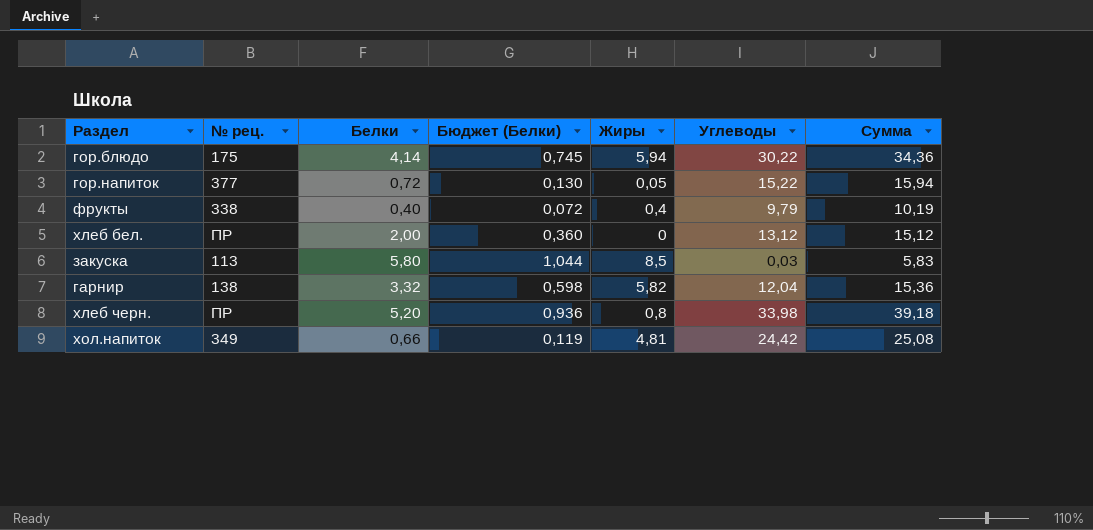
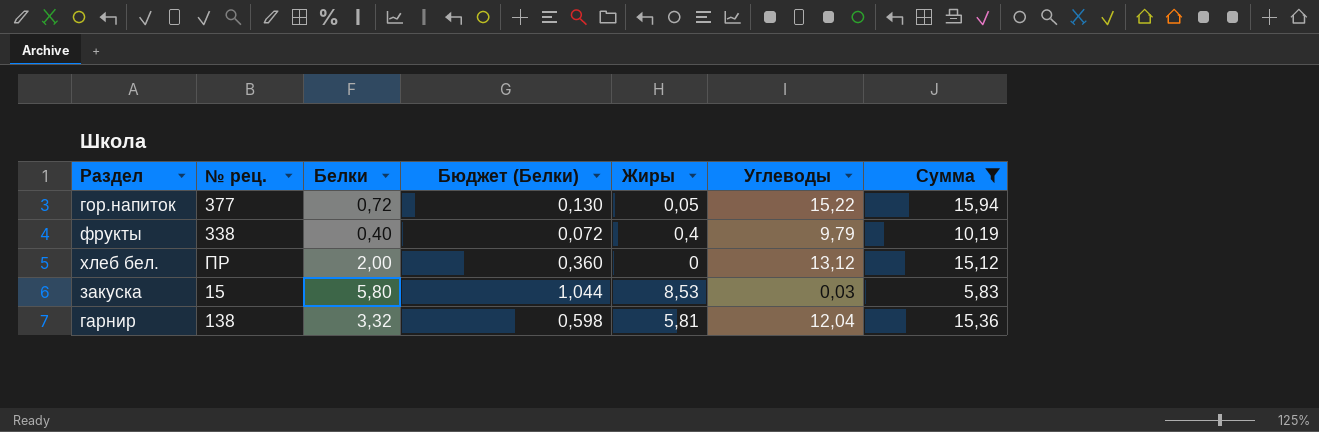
filter: none -> Сумма <= 15,94
закуска | № рец.: 113 -> 15
закуска | Жиры: 8,5 -> 8,53
гарнир | Жиры: 5,82 -> 5,81

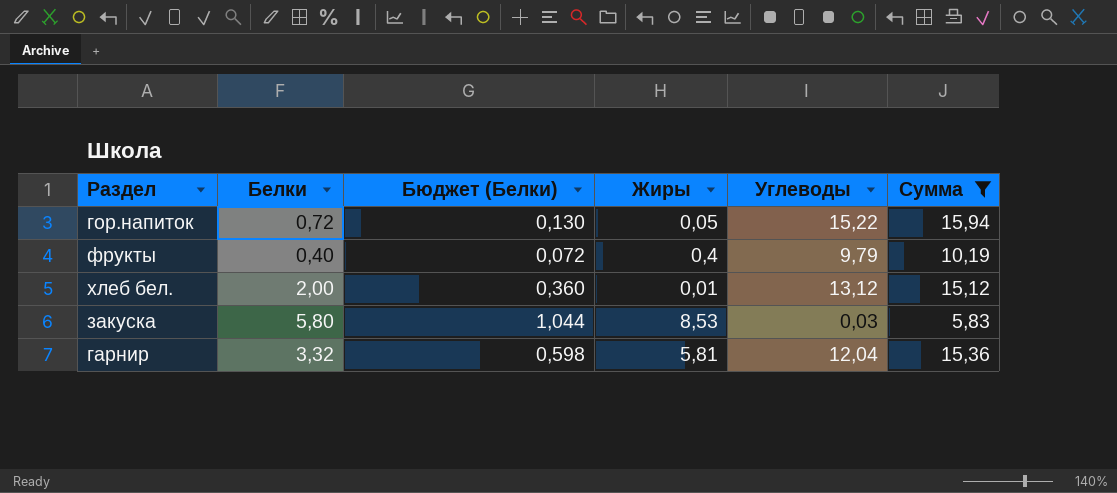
column № рец. | position: 2 -> none
хлеб бел. | Жиры: 0 -> 0,01

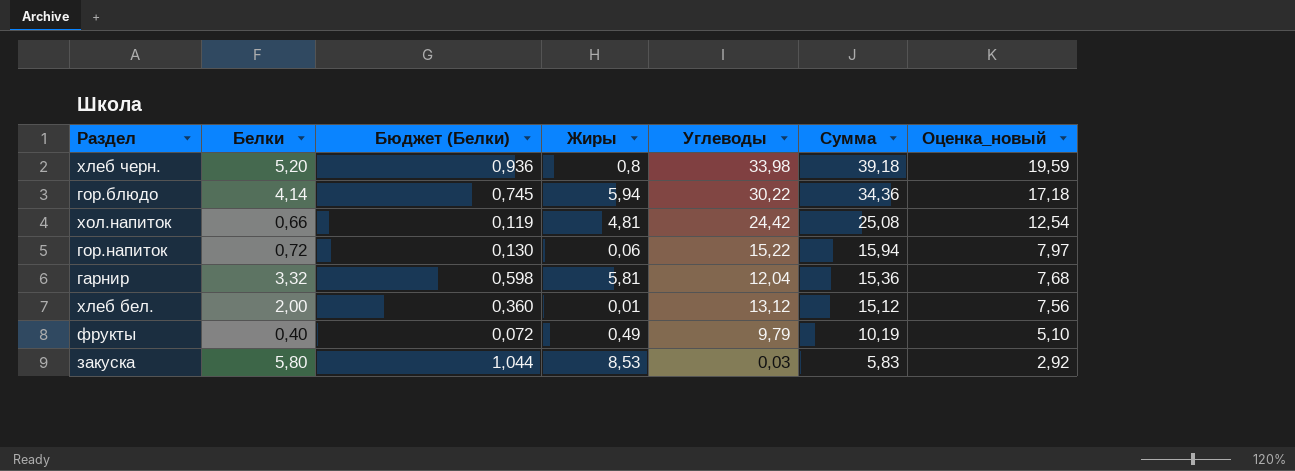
filter: Сумма <= 15,94 -> none
row order: none -> Сумма descending
column Оценка_новый | formula: none -> [Сумма] * 0,5
гор.напиток | Жиры: 0,05 -> 0,06
фрукты | Жиры: 0,4 -> 0,49

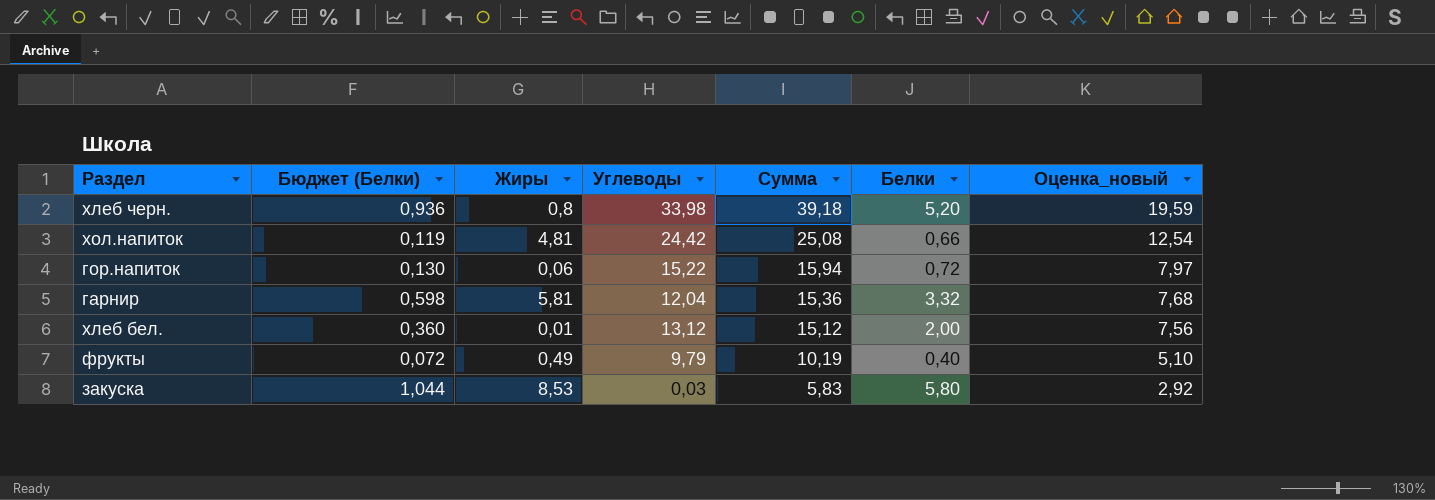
column Белки | position: 2 -> 6
row гор.блюдо: 4,14 | 0,745 | 5,94 | 30,22 | 34,36 | 17,18 -> none

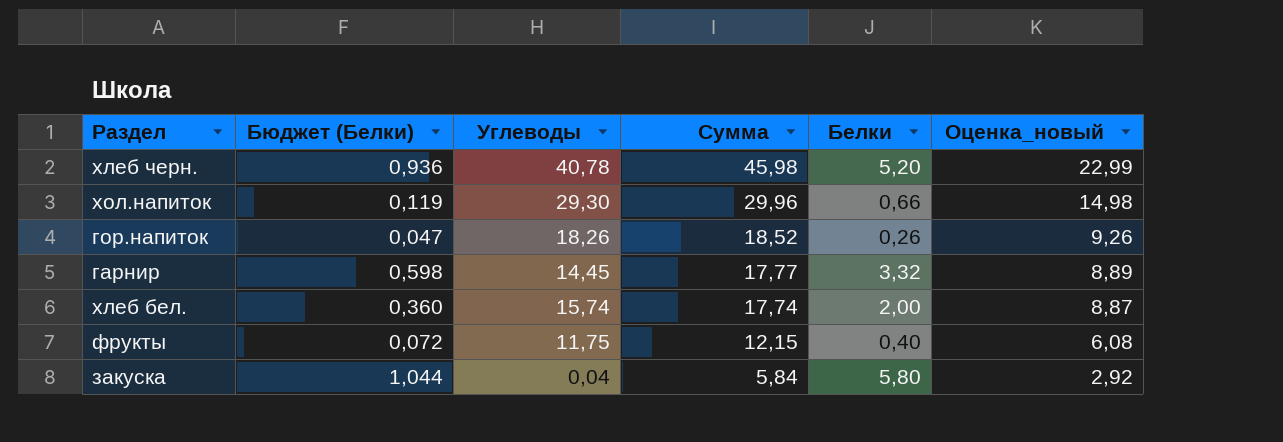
column Жиры | position: 3 -> none
хлеб черн. | Углеводы: 33,98 -> 40,78
хлеб черн. | Сумма: 39,18 -> 45,98
хлеб черн. | Оценка_новый: 19,59 -> 22,99
хол.напиток | Углеводы: 24,42 -> 29,30
хол.напиток | Сумма: 25,08 -> 29,96
хол.напиток | Оценка_новый: 12,54 -> 14,98
гор.напиток | Бюджет (Белки): 0,130 -> 0,047
гор.напиток | Углеводы: 15,22 -> 18,26
гор.напиток | Сумма: 15,94 -> 18,52
гор.напиток | Белки: 0,72 -> 0,26
гор.напиток | Оценка_новый: 7,97 -> 9,26
гарнир | Углеводы: 12,04 -> 14,45
гарнир | Сумма: 15,36 -> 17,77
гарнир | Оценка_новый: 7,68 -> 8,89
хлеб бел. | Углеводы: 13,12 -> 15,74
хлеб бел. | Сумма: 15,12 -> 17,74
хлеб бел. | Оценка_новый: 7,56 -> 8,87
фрукты | Углеводы: 9,79 -> 11,75
фрукты | Сумма: 10,19 -> 12,15
фрукты | Оценка_новый: 5,10 -> 6,08
закуска | Углеводы: 0,03 -> 0,04
закуска | Сумма: 5,83 -> 5,84

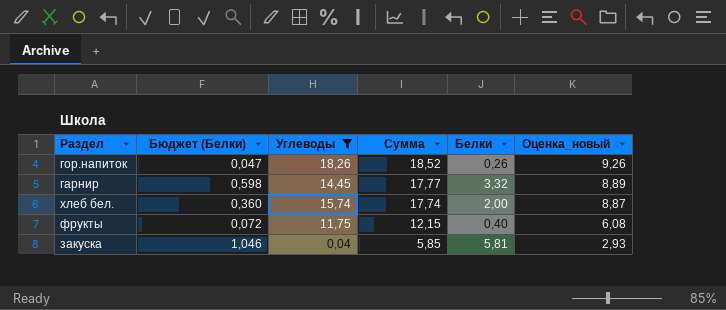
filter: none -> Углеводы <= 18,26
закуска | Бюджет (Белки): 1,044 -> 1,046
закуска | Сумма: 5,84 -> 5,85
закуска | Белки: 5,80 -> 5,81
закуска | Оценка_новый: 2,92 -> 2,93

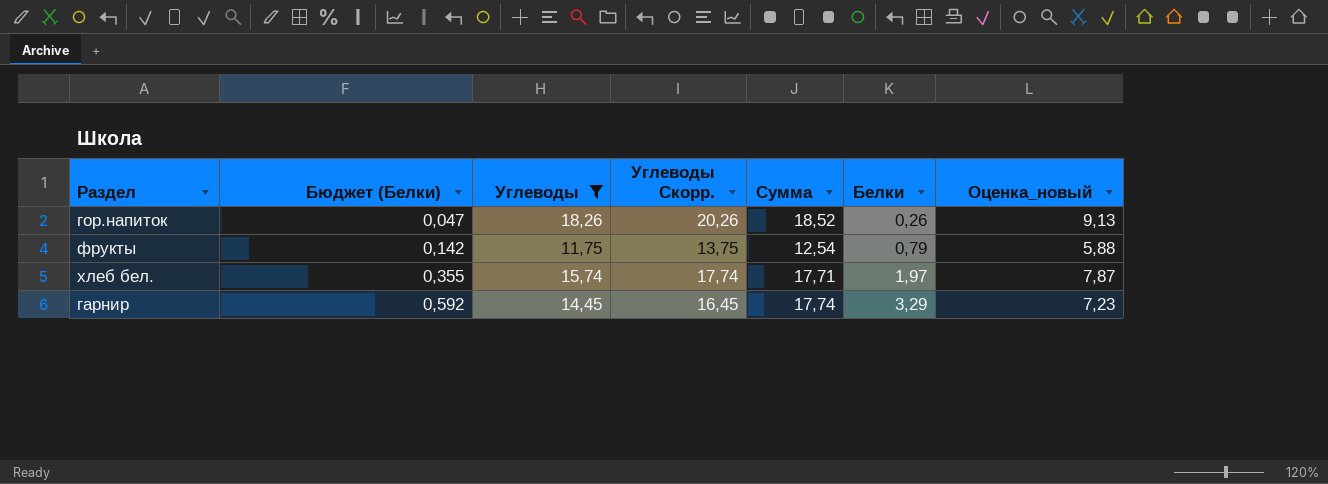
row order: Сумма descending -> Бюджет (Белки) ascending
column Углеводы Скорр. | formula: none -> [Углеводы] + 2
column Оценка_новый | formula: [Сумма] * 0,5 -> [Углеводы] * 0,5
row закуска: 1,046 | 0,04 | 5,85 | 5,81 | 2,93 -> none
фрукты | Бюджет (Белки): 0,072 -> 0,142
фрукты | Сумма: 12,15 -> 12,54
фрукты | Белки: 0,40 -> 0,79
хлеб бел. | Бюджет (Белки): 0,360 -> 0,355
хлеб бел. | Сумма: 17,74 -> 17,71
хлеб бел. | Белки: 2,00 -> 1,97
гарнир | Бюджет (Белки): 0,598 -> 0,592
гарнир | Сумма: 17,77 -> 17,74
гарнир | Белки: 3,32 -> 3,29

